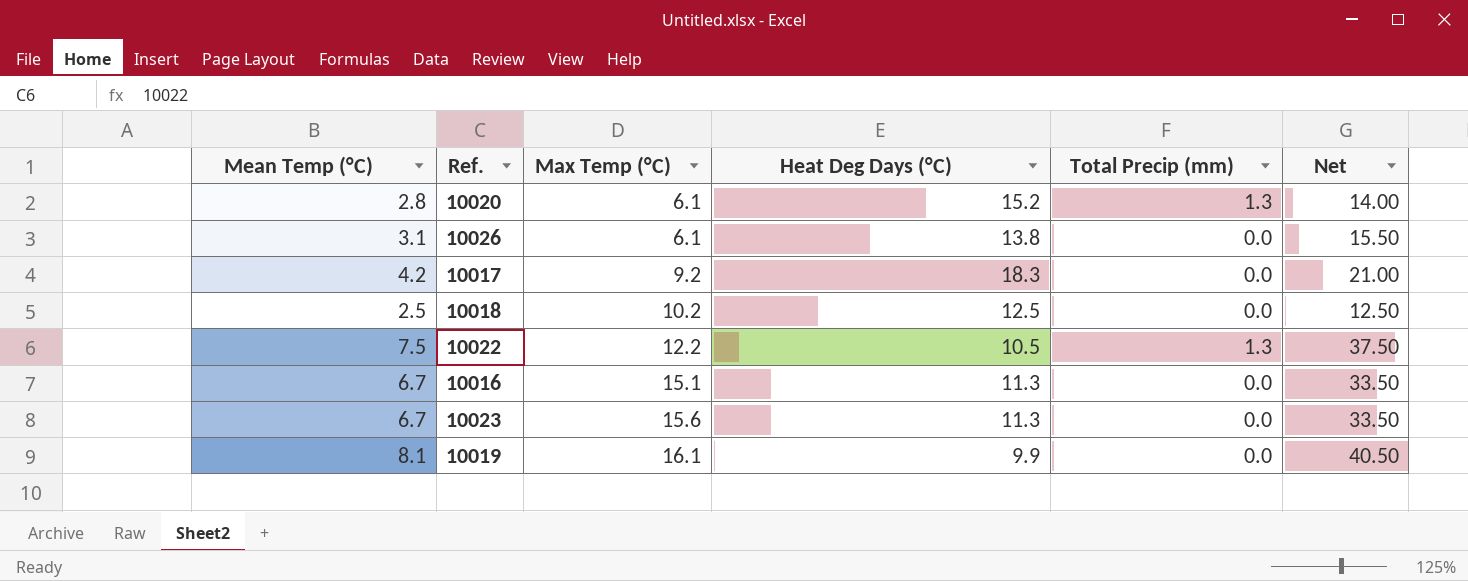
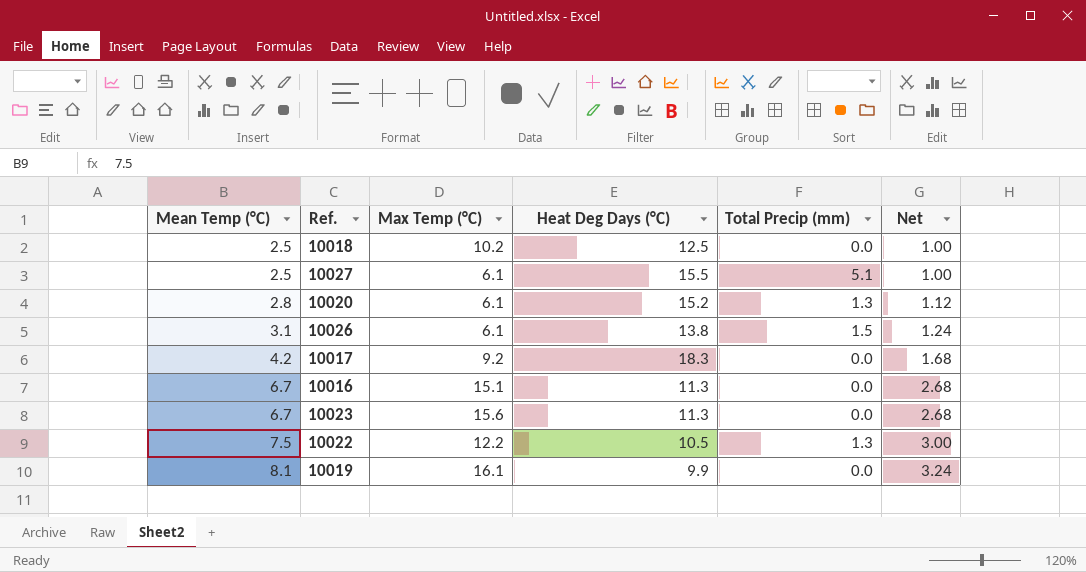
row order: Max Temp (°C) ascending -> Mean Temp (°C) ascending
column Net | formula: [Mean Temp (°C)] * 5 -> [Mean Temp (°C)] * 0.4
row 10027: none -> 2.5 | 6.1 | 15.5 | 5.1 | 1.00
10026 | Total Precip (mm): 0.0 -> 1.5

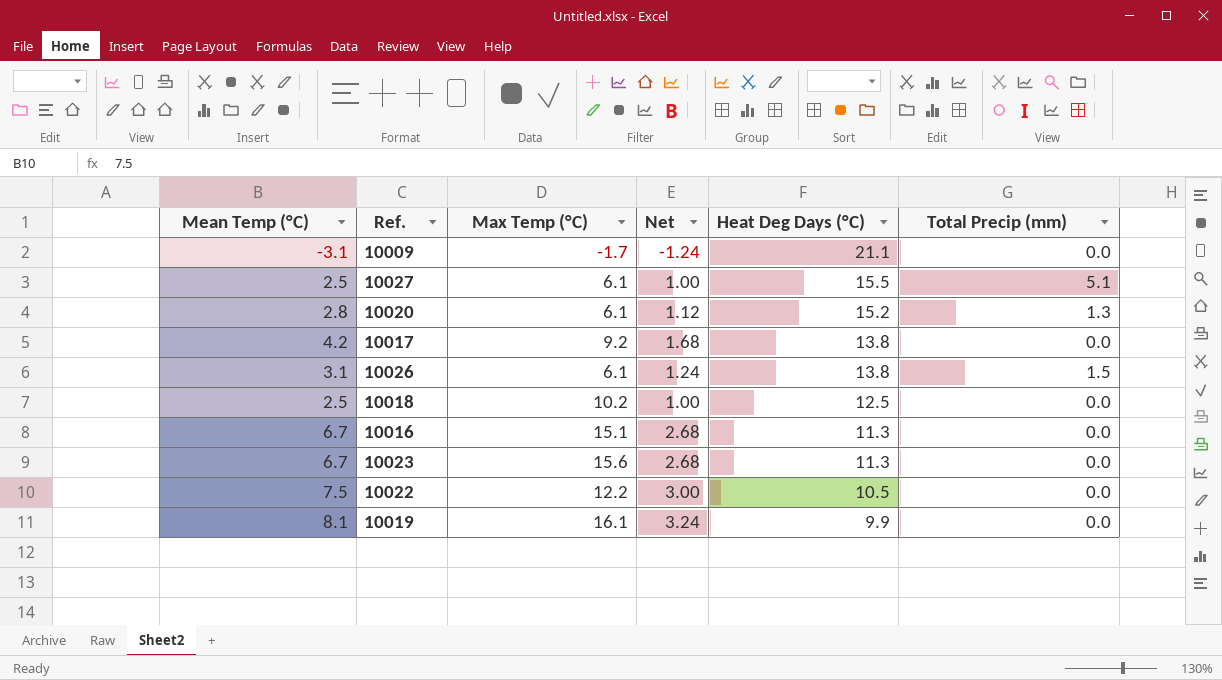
row order: Mean Temp (°C) ascending -> Heat Deg Days (°C) descending
column Net | position: 6 -> 4
row 10009: none -> -3.1 | -1.7 | -1.24 | 21.1 | 0.0
10017 | Heat Deg Days (°C): 18.3 -> 13.8
10022 | Total Precip (mm): 1.3 -> 0.0

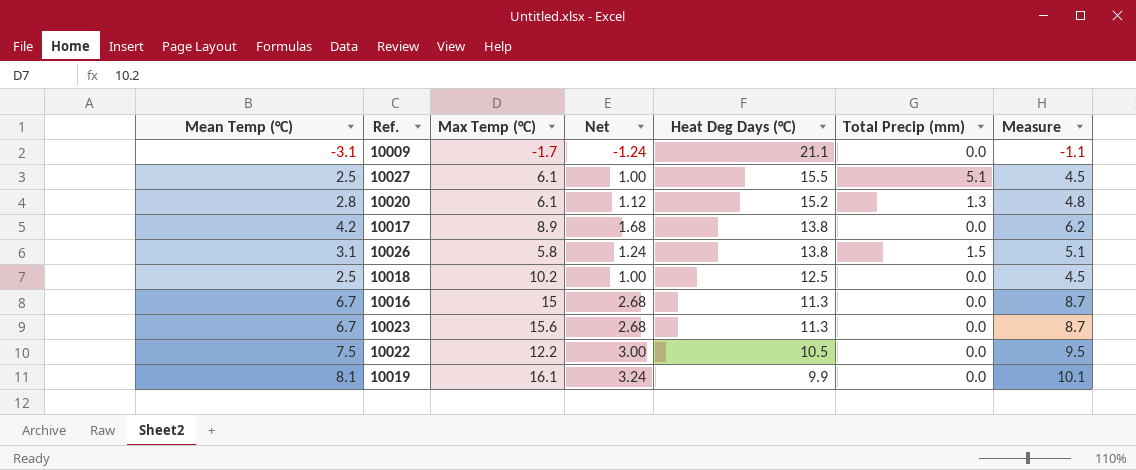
column Measure | formula: none -> [Mean Temp (°C)] + 2
10017 | Max Temp (°C): 9.2 -> 8.9
10026 | Max Temp (°C): 6.1 -> 5.8
10016 | Max Temp (°C): 15.1 -> 15

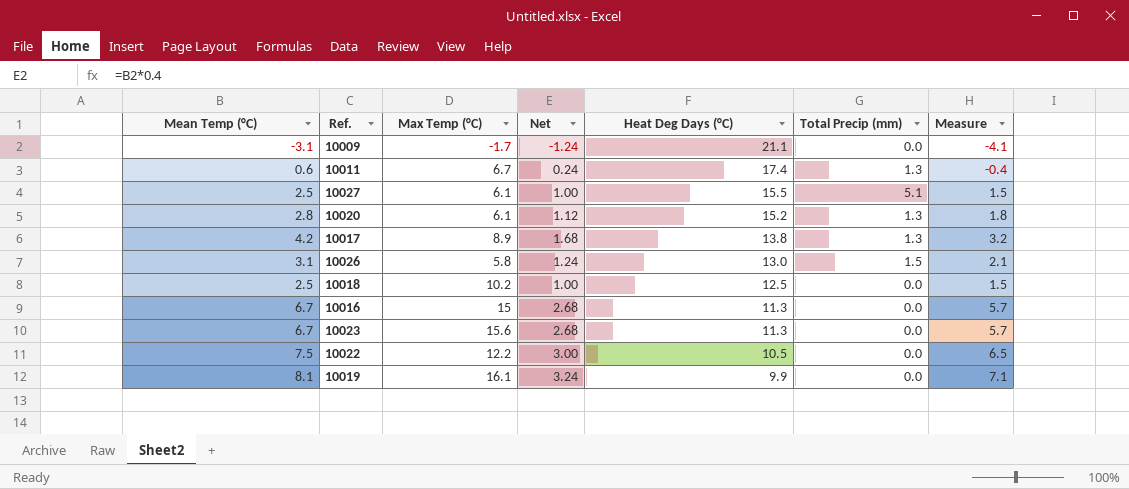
column Measure | formula: [Mean Temp (°C)] + 2 -> [Mean Temp (°C)] - 1
row 10011: none -> 0.6 | 6.7 | 0.24 | 17.4 | 1.3 | -0.4
10017 | Total Precip (mm): 0.0 -> 1.3
10026 | Heat Deg Days (°C): 13.8 -> 13.0

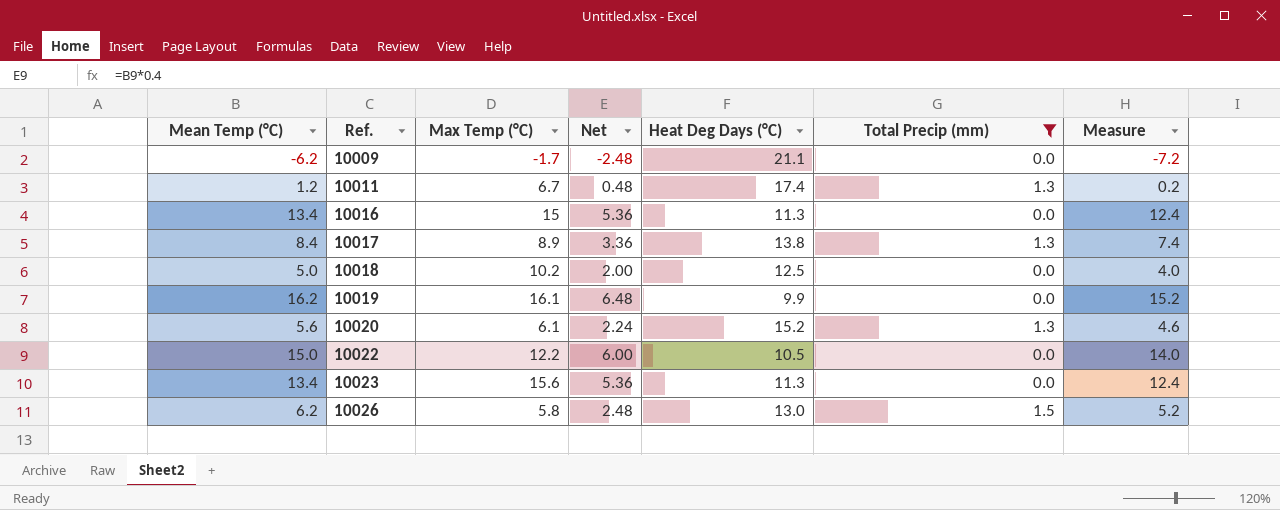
filter: none -> Total Precip (mm) != 5.1
row order: Heat Deg Days (°C) descending -> Ref. ascending
10009 | Mean Temp (°C): -3.1 -> -6.2
10009 | Net: -1.24 -> -2.48
10009 | Measure: -4.1 -> -7.2
10011 | Mean Temp (°C): 0.6 -> 1.2
10011 | Net: 0.24 -> 0.48
10011 | Measure: -0.4 -> 0.2
10016 | Mean Temp (°C): 6.7 -> 13.4
10016 | Net: 2.68 -> 5.36
10016 | Measure: 5.7 -> 12.4
10017 | Mean Temp (°C): 4.2 -> 8.4
10017 | Net: 1.68 -> 3.36
10017 | Measure: 3.2 -> 7.4
10018 | Mean Temp (°C): 2.5 -> 5.0
10018 | Net: 1.00 -> 2.00
10018 | Measure: 1.5 -> 4.0
10019 | Mean Temp (°C): 8.1 -> 16.2
10019 | Net: 3.24 -> 6.48
10019 | Measure: 7.1 -> 15.2
10020 | Mean Temp (°C): 2.8 -> 5.6
10020 | Net: 1.12 -> 2.24
10020 | Measure: 1.8 -> 4.6
10022 | Mean Temp (°C): 7.5 -> 15.0
10022 | Net: 3.00 -> 6.00
10022 | Measure: 6.5 -> 14.0
10023 | Mean Temp (°C): 6.7 -> 13.4
10023 | Net: 2.68 -> 5.36
10023 | Measure: 5.7 -> 12.4
10026 | Mean Temp (°C): 3.1 -> 6.2
10026 | Net: 1.24 -> 2.48
10026 | Measure: 2.1 -> 5.2

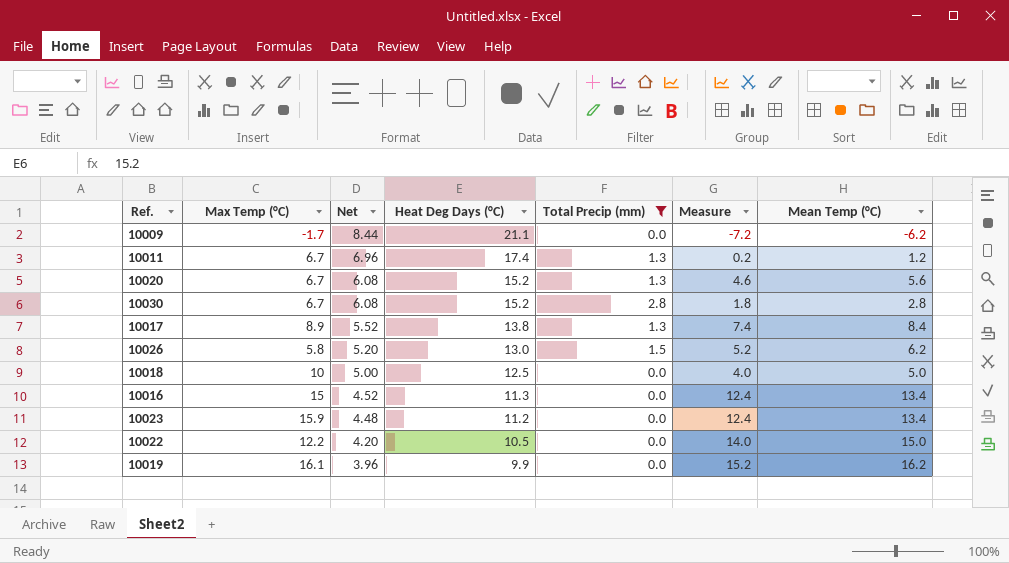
row order: Ref. ascending -> Net descending
column Net | formula: [Mean Temp (°C)] * 0.4 -> [Heat Deg Days (°C)] * 0.4
column Mean Temp (°C) | position: 1 -> 7
10020 | Max Temp (°C): 6.1 -> 6.7
row 10030: none -> 6.7 | 6.08 | 15.2 | 2.8 | 1.8 | 2.8
10018 | Max Temp (°C): 10.2 -> 10
10023 | Max Temp (°C): 15.6 -> 15.9
10023 | Heat Deg Days (°C): 11.3 -> 11.2

